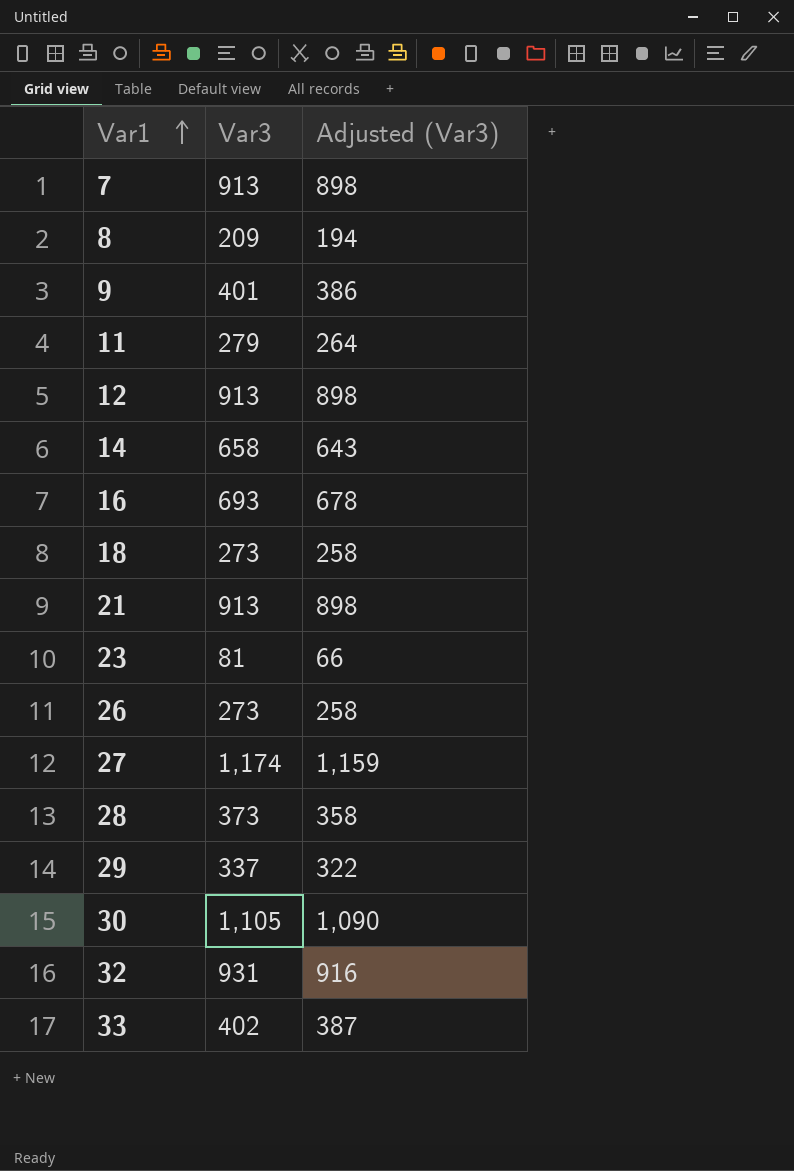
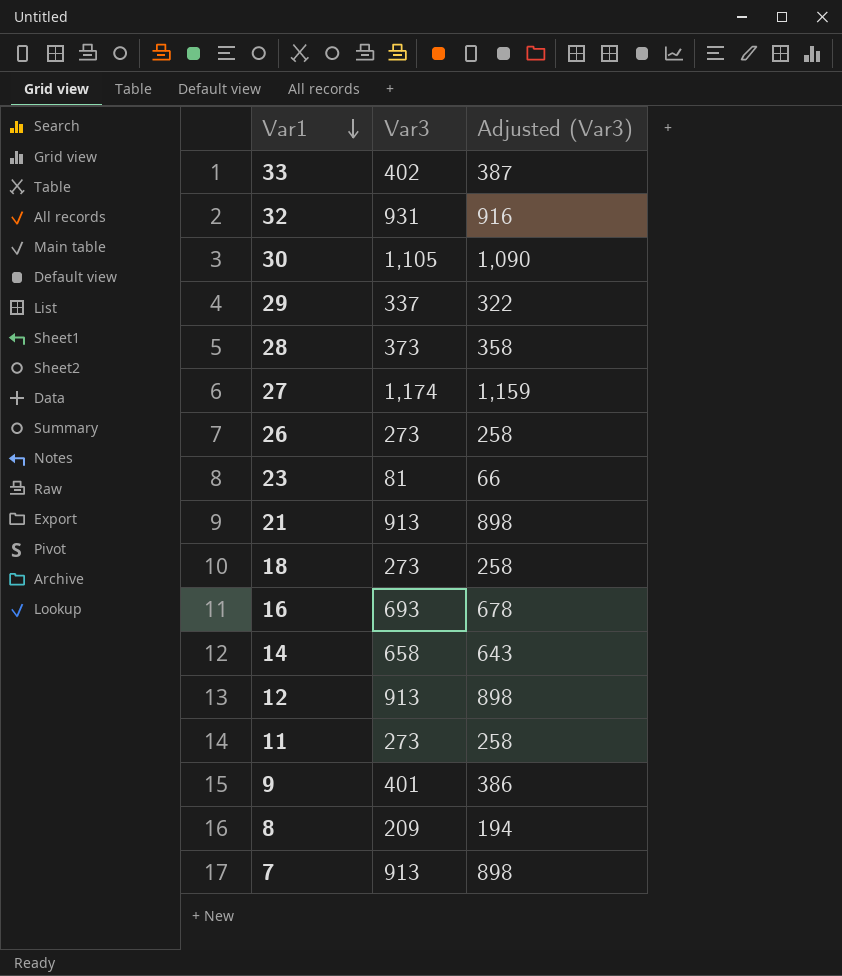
row order: Var1 ascending -> Var1 descending
11 | Var3: 279 -> 273
11 | Adjusted (Var3): 264 -> 258

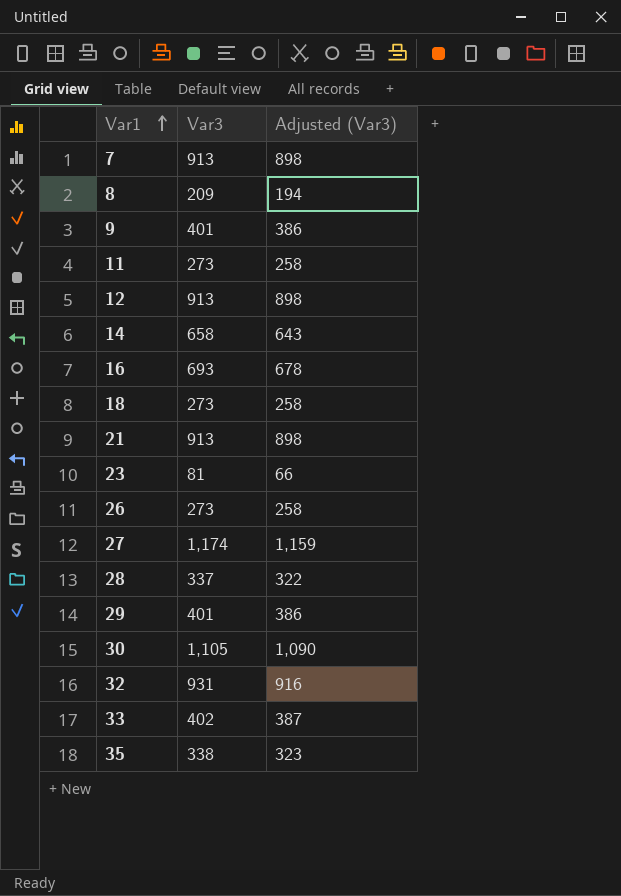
row order: Var1 descending -> Var1 ascending
28 | Var3: 373 -> 337
28 | Adjusted (Var3): 358 -> 322
29 | Var3: 337 -> 401
29 | Adjusted (Var3): 322 -> 386
row 35: none -> 338 | 323

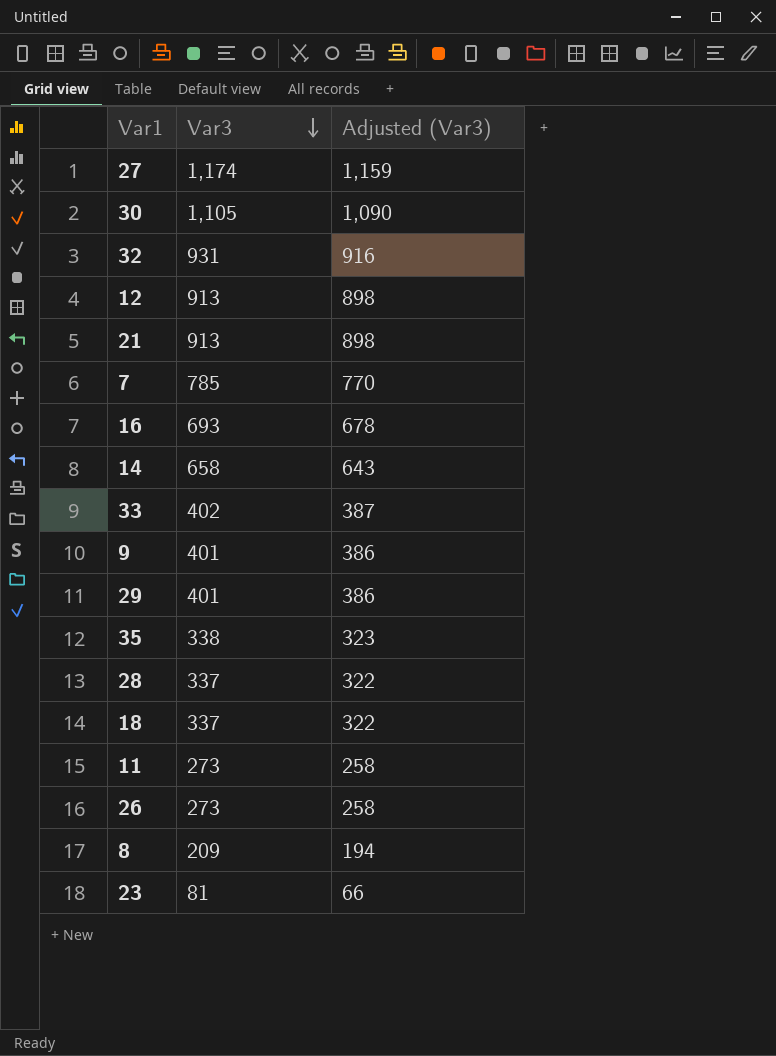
row order: Var1 ascending -> Var3 descending
7 | Var3: 913 -> 785
7 | Adjusted (Var3): 898 -> 770
18 | Var3: 273 -> 337
18 | Adjusted (Var3): 258 -> 322

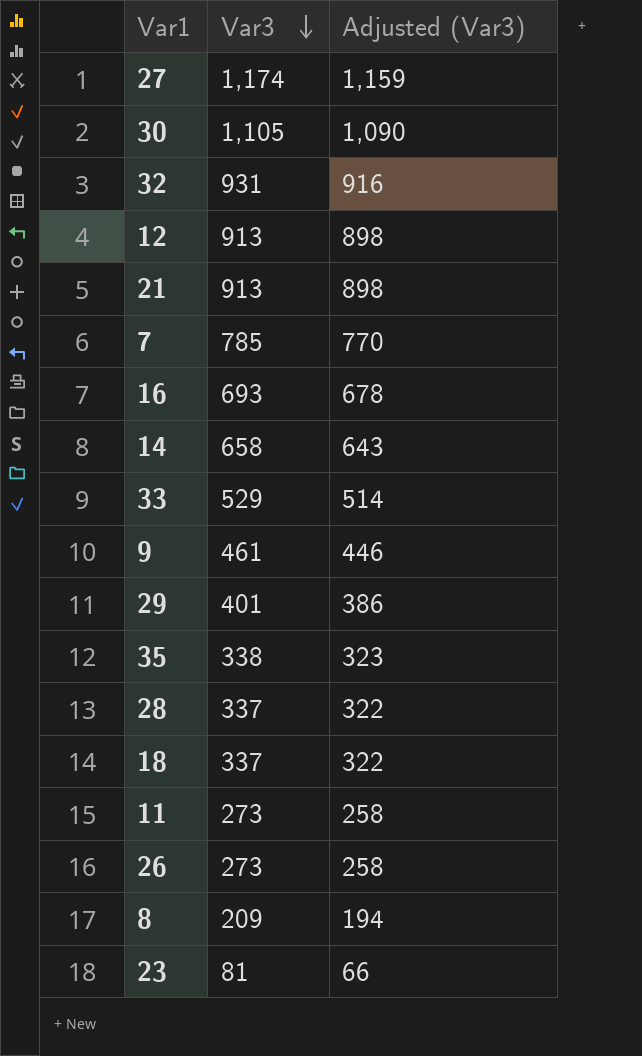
33 | Var3: 402 -> 529
33 | Adjusted (Var3): 387 -> 514
9 | Var3: 401 -> 461
9 | Adjusted (Var3): 386 -> 446

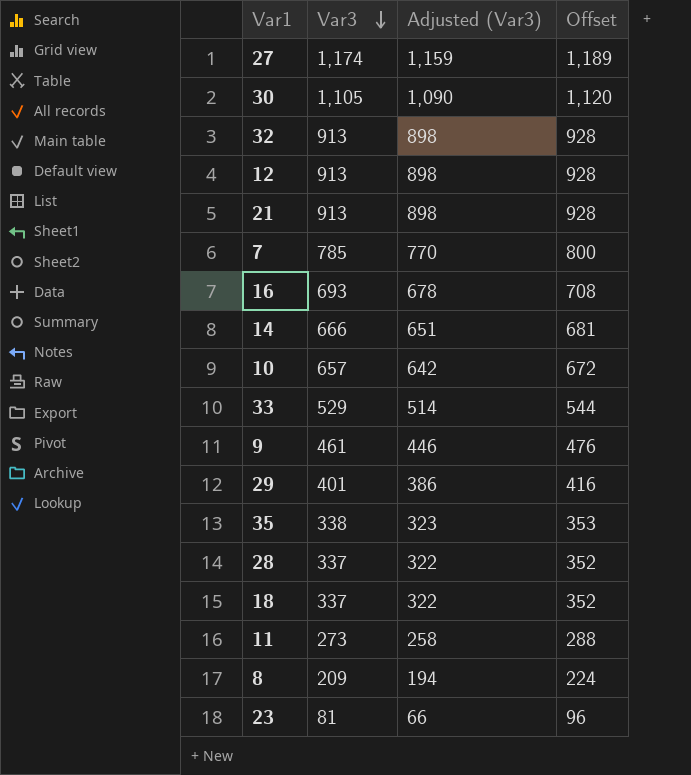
column Offset | formula: none -> [Var3] + 15
row 26: 273 | 258 -> none
32 | Var3: 931 -> 913
32 | Adjusted (Var3): 916 -> 898
14 | Var3: 658 -> 666
14 | Adjusted (Var3): 643 -> 651
row 10: none -> 657 | 642 | 672

